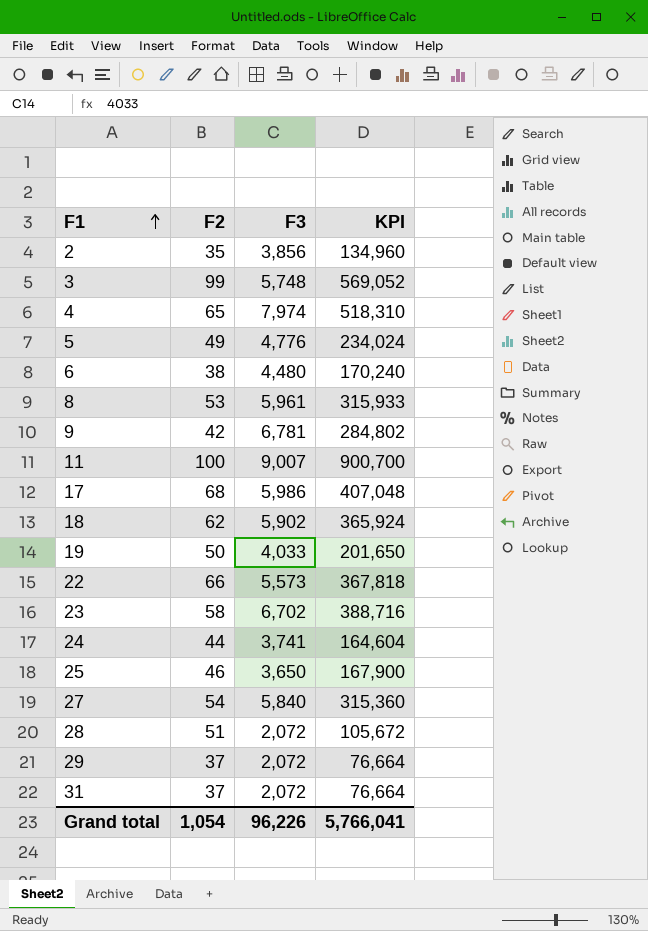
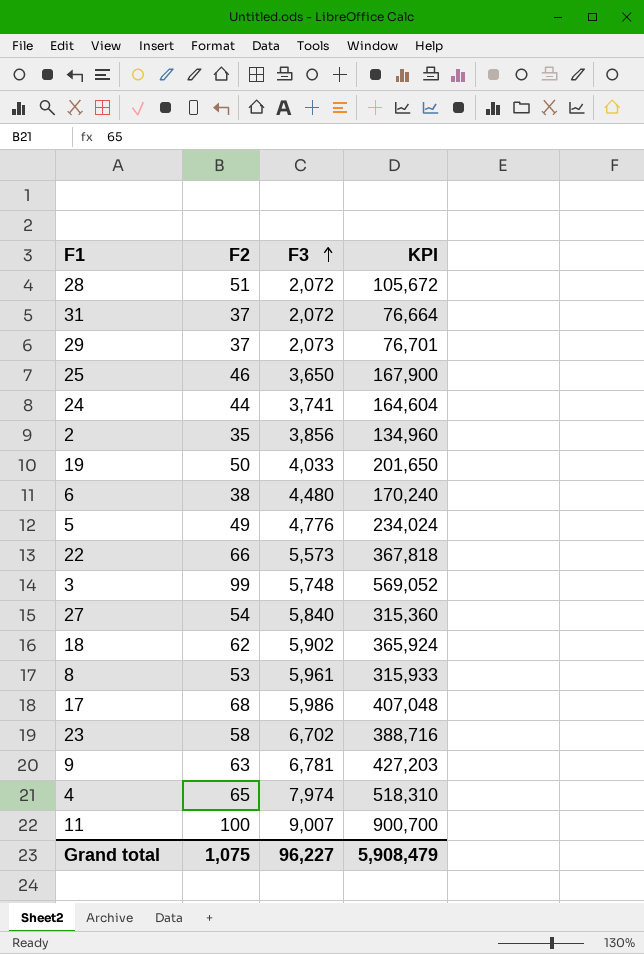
row order: F1 ascending -> F3 ascending
29 | F3: 2,072 -> 2,073
29 | KPI: 76,664 -> 76,701
9 | F2: 42 -> 63
9 | KPI: 284,802 -> 427,203
Grand total | F2: 1,054 -> 1,075
Grand total | F3: 96,226 -> 96,227
Grand total | KPI: 5,766,041 -> 5,908,479

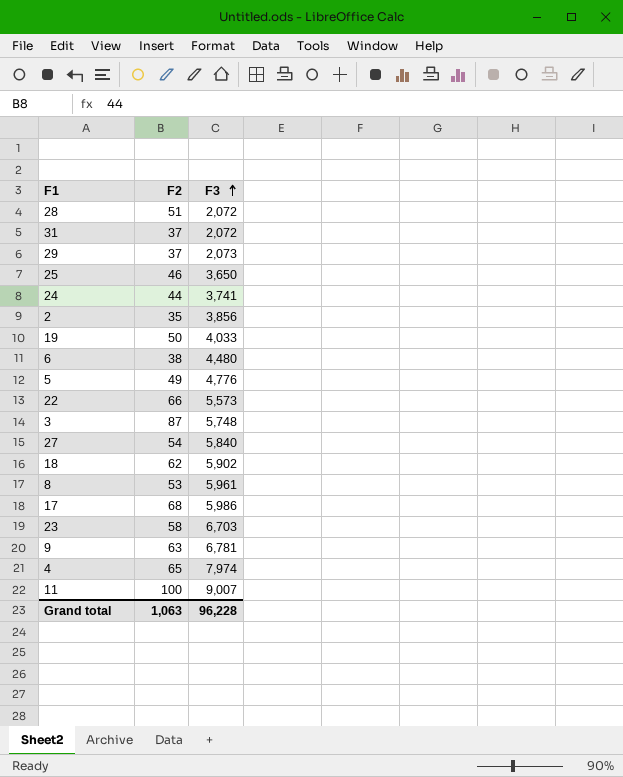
column KPI | formula: [F2] * [F3] -> none
3 | F2: 99 -> 87
23 | F3: 6,702 -> 6,703
Grand total | F2: 1,075 -> 1,063
Grand total | F3: 96,227 -> 96,228

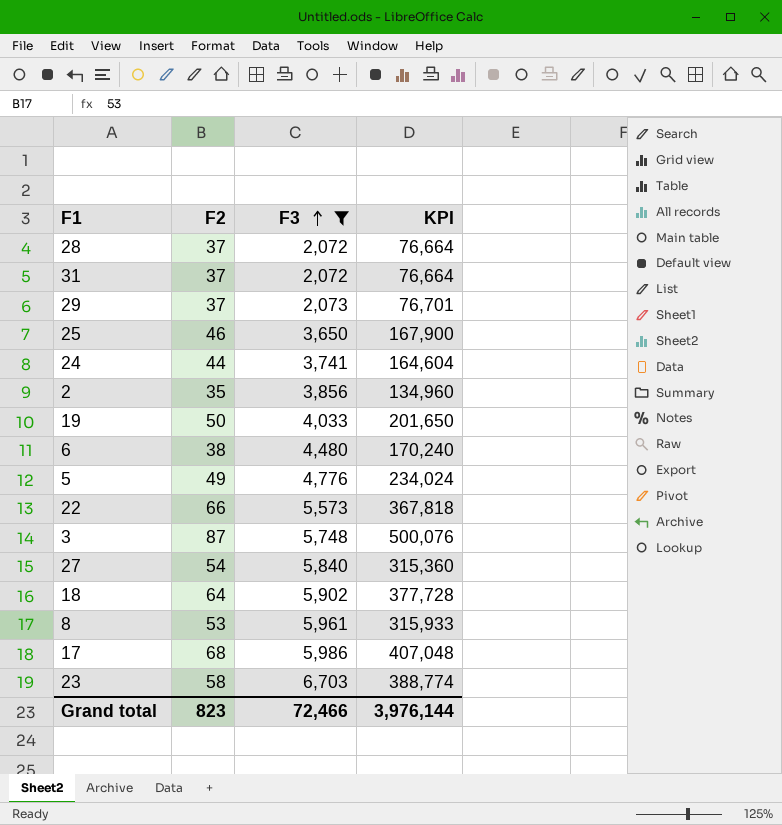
filter: none -> F3 <= 6,703
column KPI | formula: none -> [F2] * [F3]
28 | F2: 51 -> 37
18 | F2: 62 -> 64
Grand total | F2: 1,063 -> 823
Grand total | F3: 96,228 -> 72,466

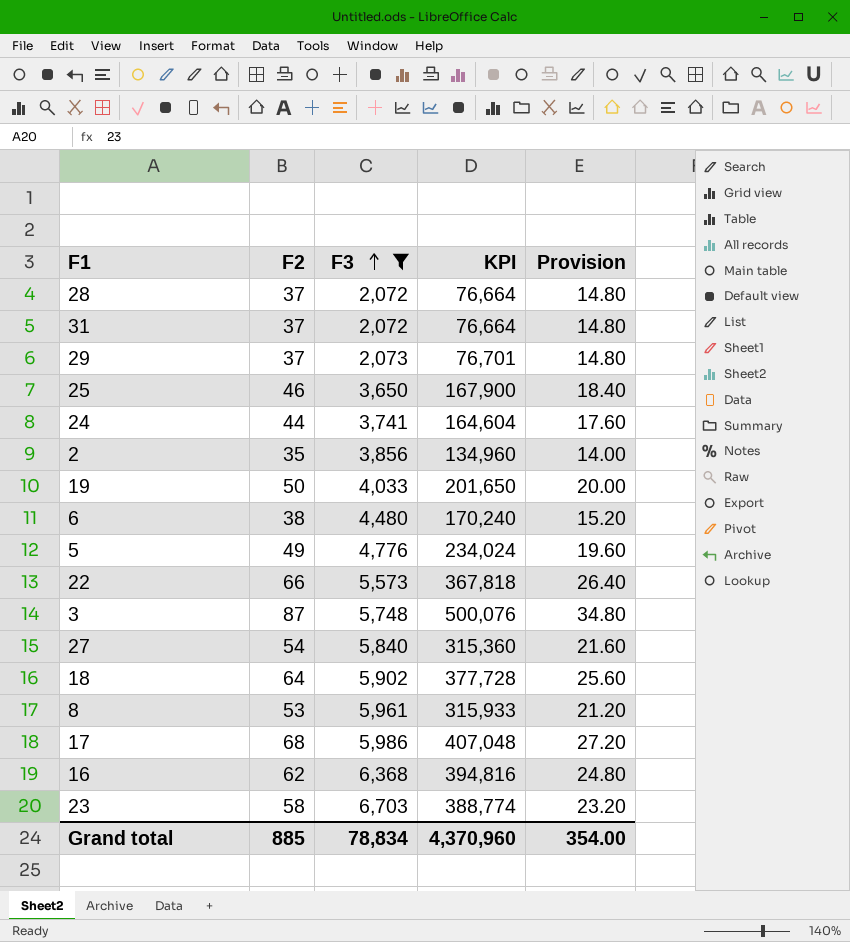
column Provision | formula: none -> [F2] * 0.4
row 16: none -> 62 | 6,368 | 394,816 | 24.80
Grand total | F2: 823 -> 885
Grand total | F3: 72,466 -> 78,834
Grand total | KPI: 3,976,144 -> 4,370,960

